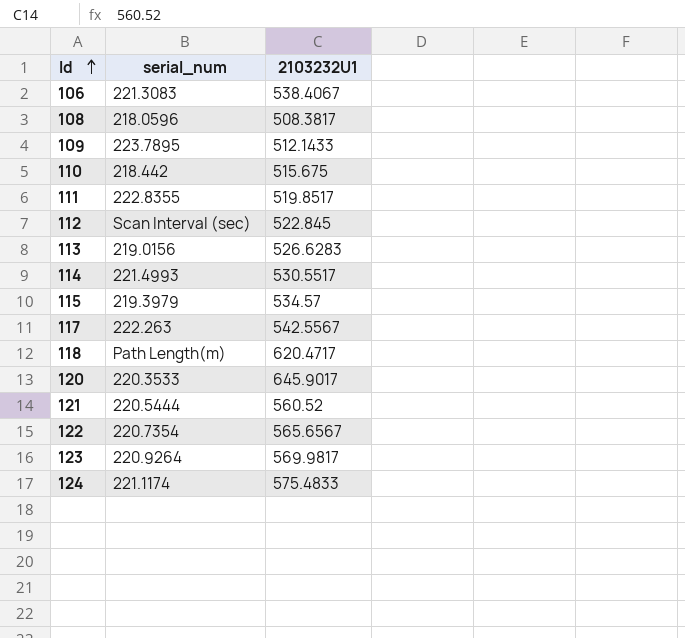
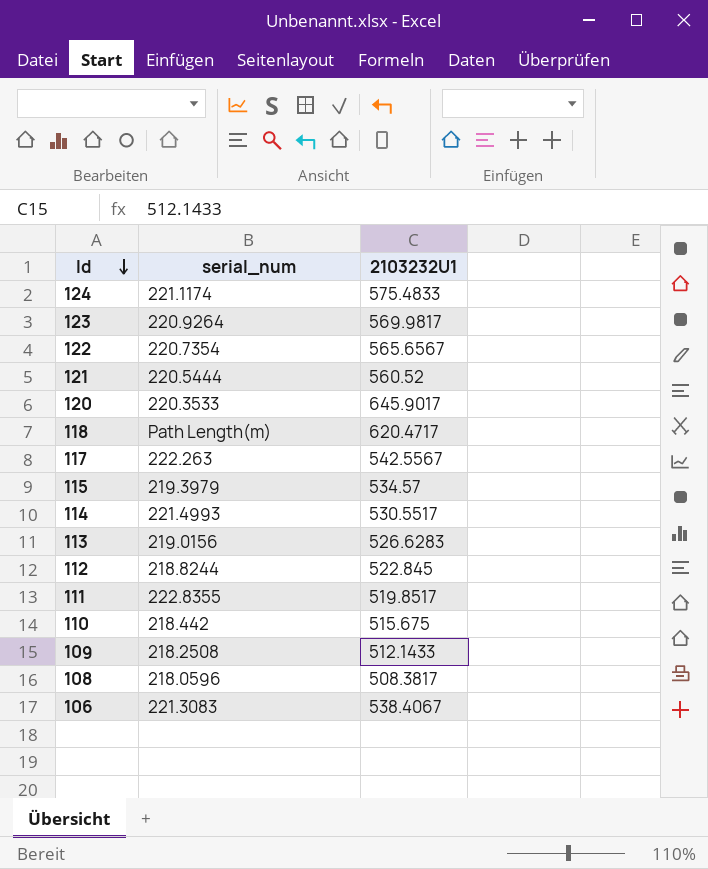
row order: Id ascending -> Id descending
112 | serial_num: Scan Interval (sec) -> 218.8244
109 | serial_num: 223.7895 -> 218.2508

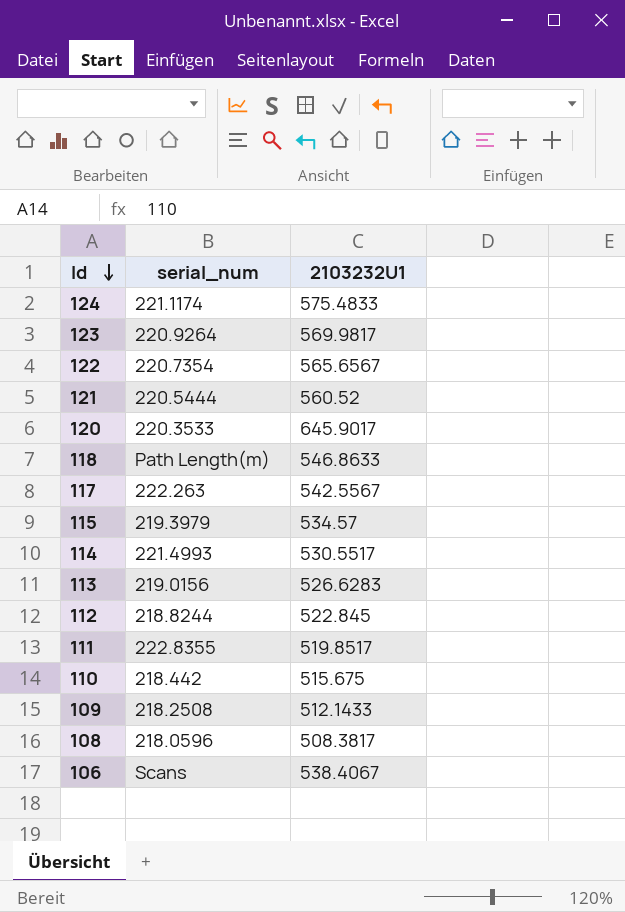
118 | 2103232U1: 620.4717 -> 546.8633
106 | serial_num: 221.3083 -> Scans

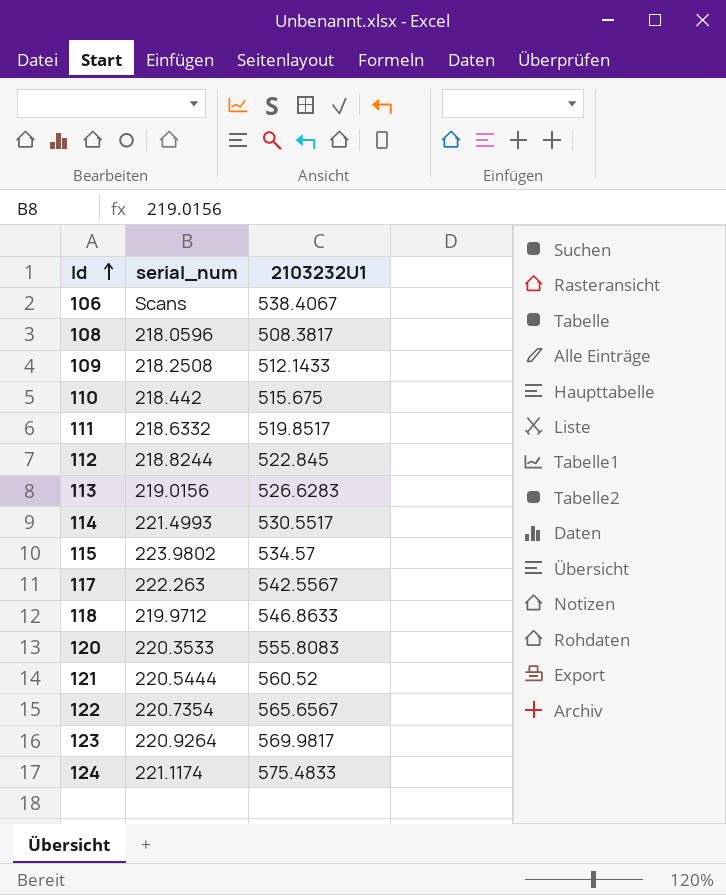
row order: Id descending -> Id ascending
111 | serial_num: 222.8355 -> 218.6332
115 | serial_num: 219.3979 -> 223.9802
118 | serial_num: Path Length(m) -> 219.9712
120 | 2103232U1: 645.9017 -> 555.8083

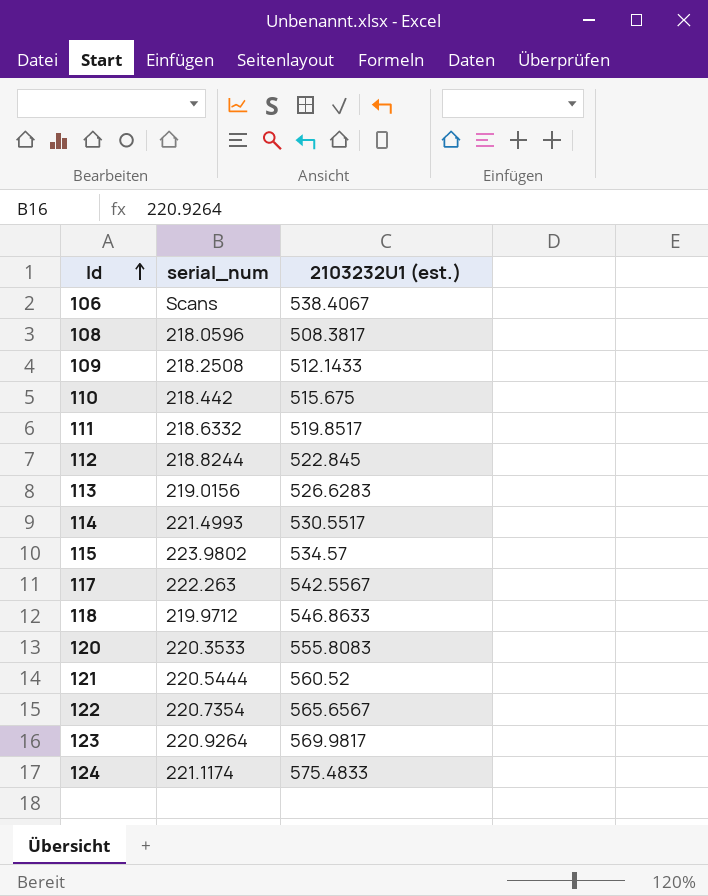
column name: 2103232U1 -> 2103232U1 (est.)

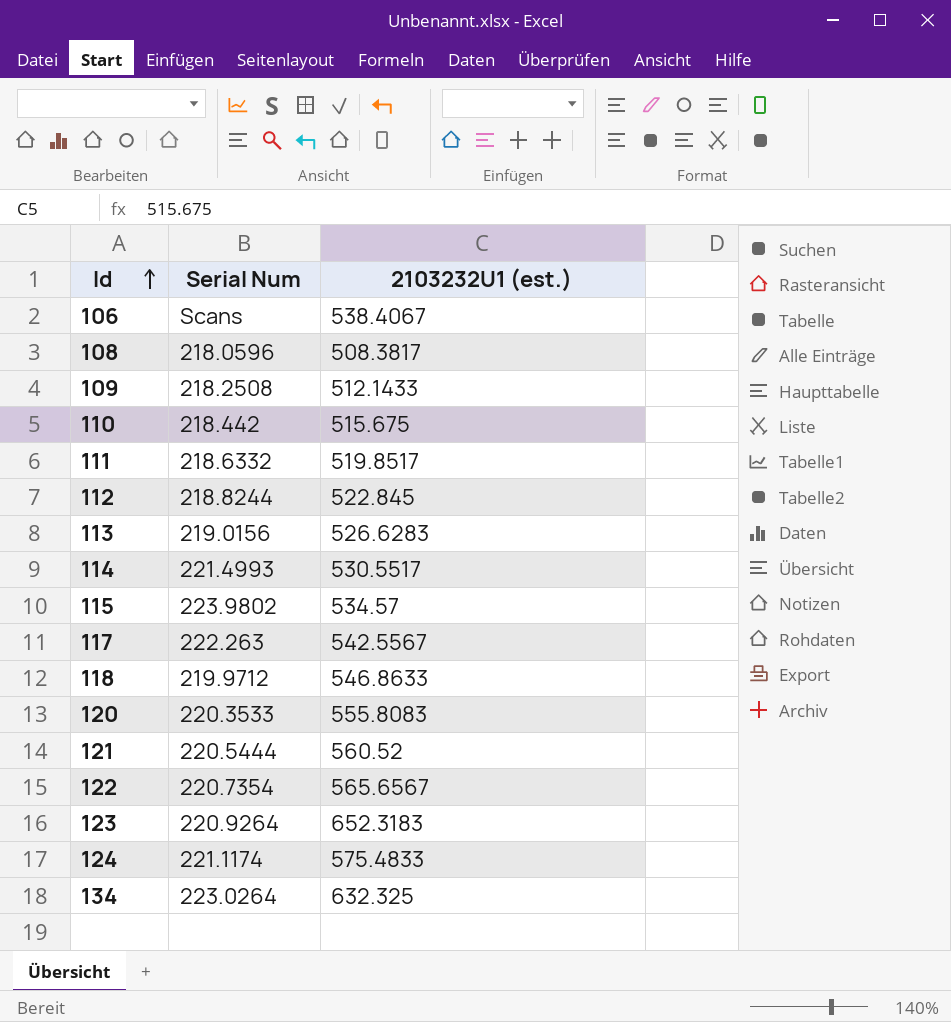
column name: serial_num -> Serial Num
123 | 2103232U1 (est.): 569.9817 -> 652.3183
row 134: none -> 223.0264 | 632.325

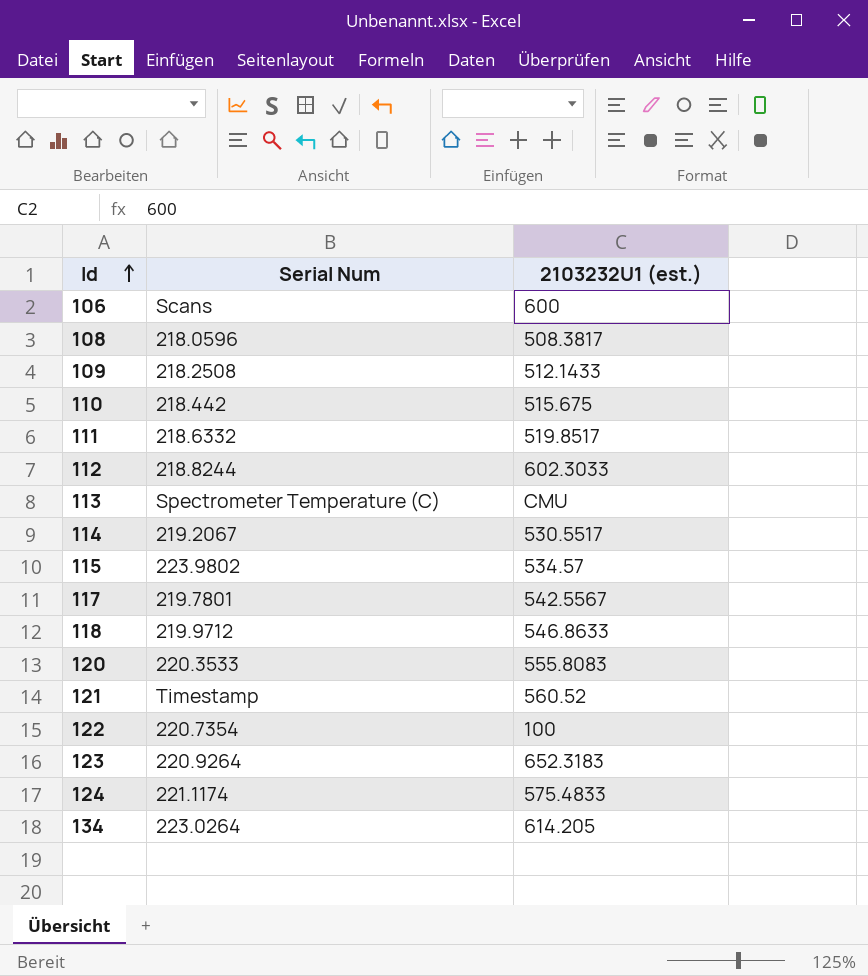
106 | 2103232U1 (est.): 538.4067 -> 600
112 | 2103232U1 (est.): 522.845 -> 602.3033
113 | Serial Num: 219.0156 -> Spectrometer Temperature (C)
113 | 2103232U1 (est.): 526.6283 -> CMU
114 | Serial Num: 221.4993 -> 219.2067
117 | Serial Num: 222.263 -> 219.7801
121 | Serial Num: 220.5444 -> Timestamp
122 | 2103232U1 (est.): 565.6567 -> 100
134 | 2103232U1 (est.): 632.325 -> 614.205

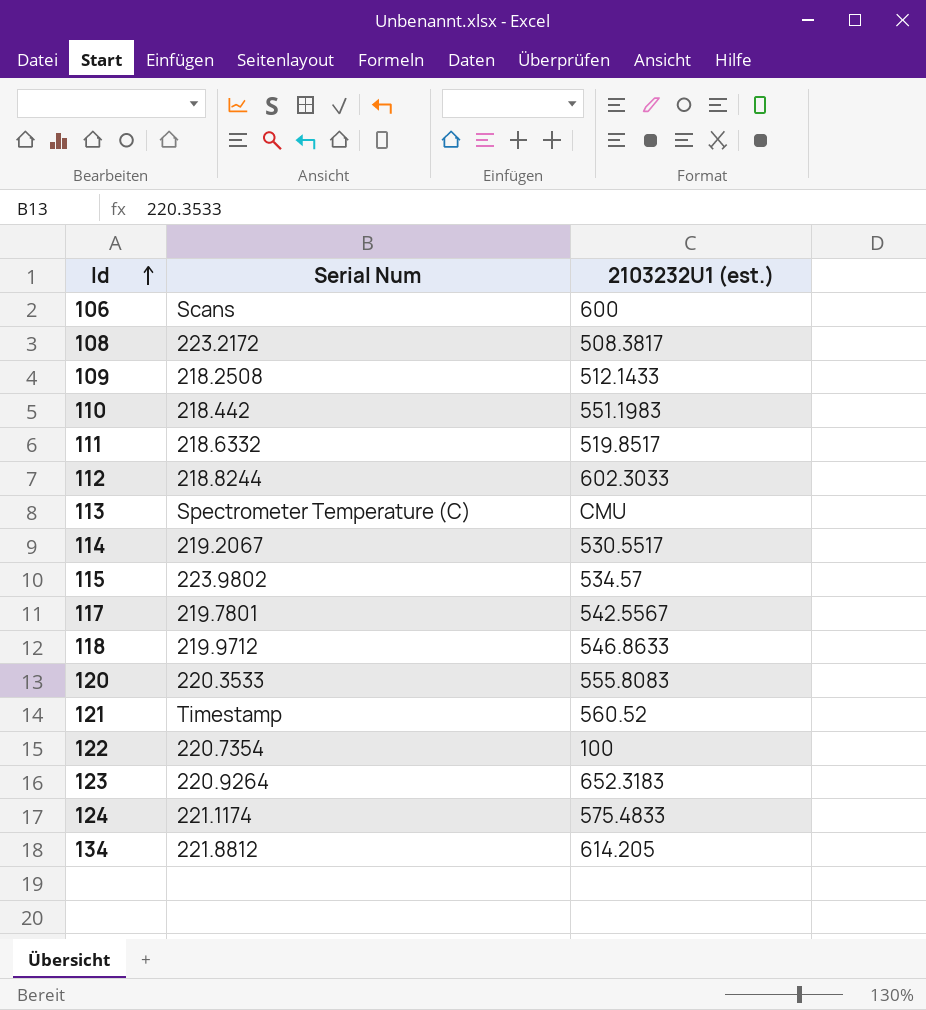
108 | Serial Num: 218.0596 -> 223.2172
110 | 2103232U1 (est.): 515.675 -> 551.1983
134 | Serial Num: 223.0264 -> 221.8812

